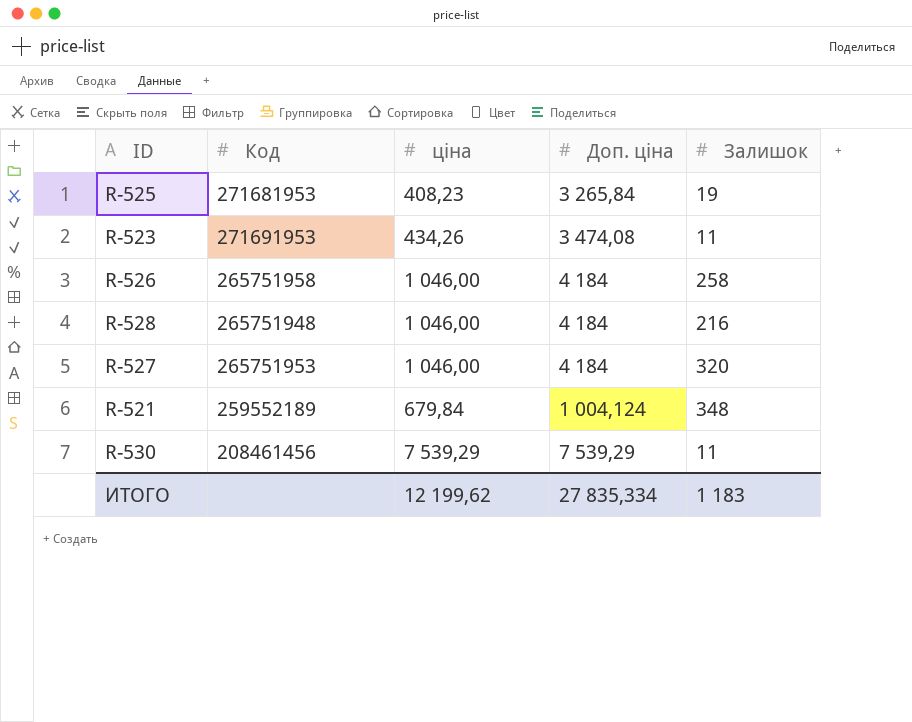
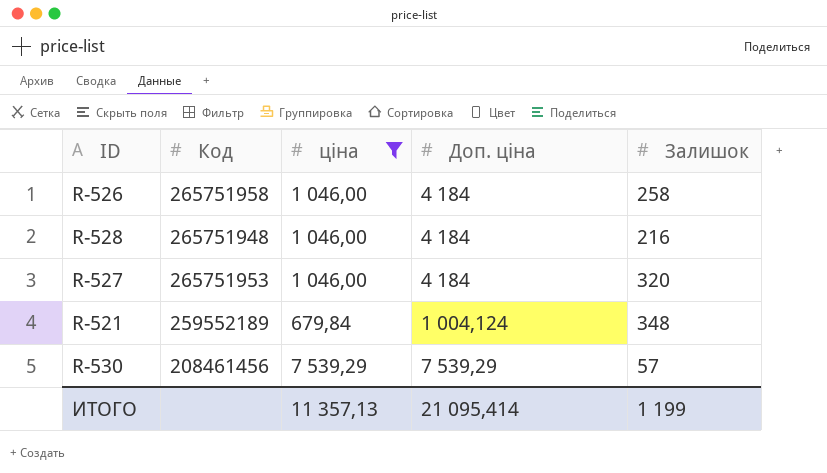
filter: none -> ціна >= 679,84
R-530 | Залишок: 11 -> 57
ИТОГО | ціна: 12 199,62 -> 11 357,13
ИТОГО | Доп. ціна: 27 835,334 -> 21 095,414
ИТОГО | Залишок: 1 183 -> 1 199

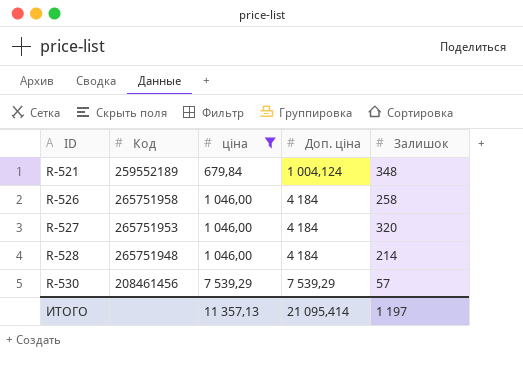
row order: none -> ID ascending
R-528 | Залишок: 216 -> 214
ИТОГО | Залишок: 1 199 -> 1 197

